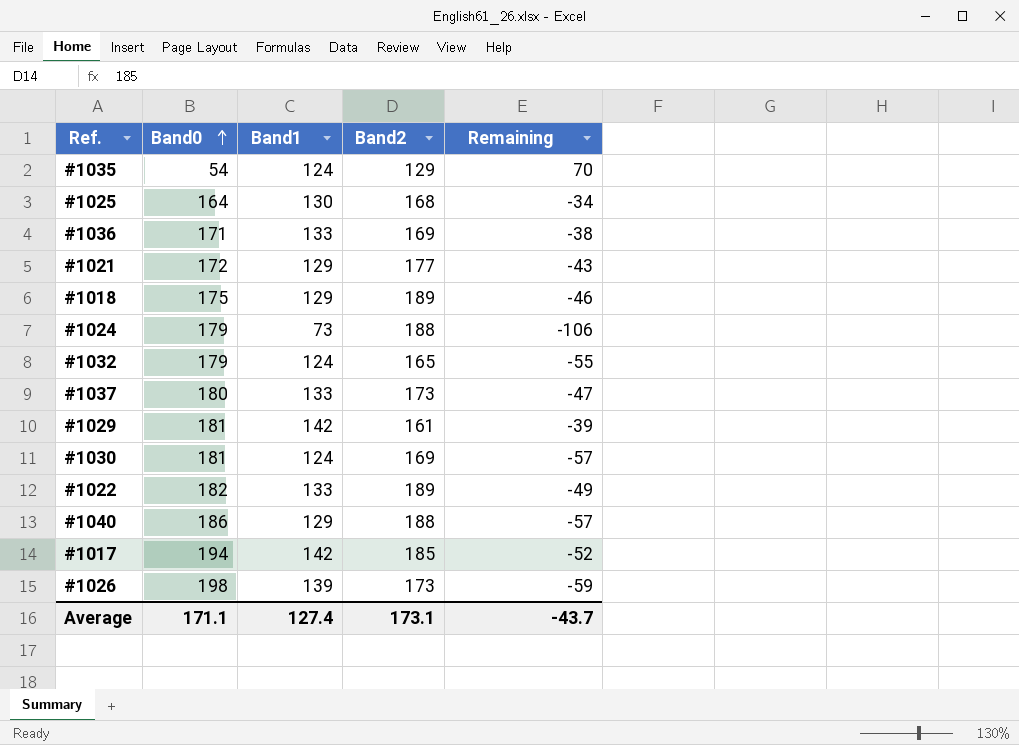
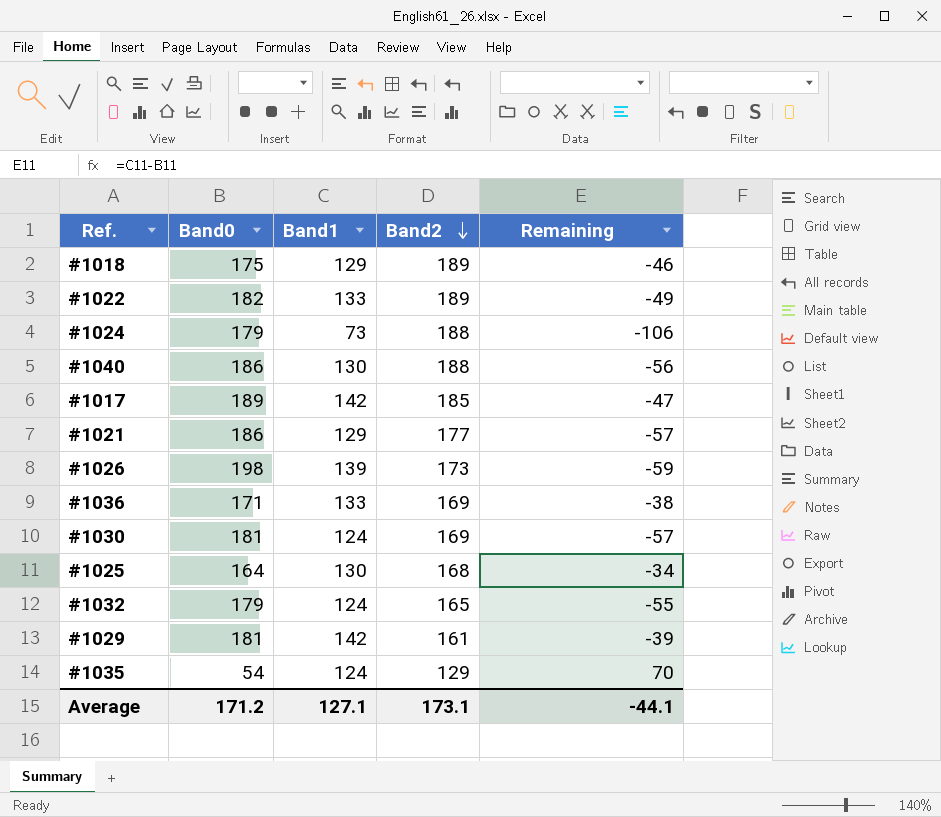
row order: Band0 ascending -> Band2 descending
row #1037: 180 | 133 | 173 | -47 -> none
#1040 | Band1: 129 -> 130
#1040 | Remaining: -57 -> -56
#1017 | Band0: 194 -> 189
#1017 | Remaining: -52 -> -47
#1021 | Band0: 172 -> 186
#1021 | Remaining: -43 -> -57
Average | Band0: 171.1 -> 171.2
Average | Band1: 127.4 -> 127.1
Average | Remaining: -43.7 -> -44.1

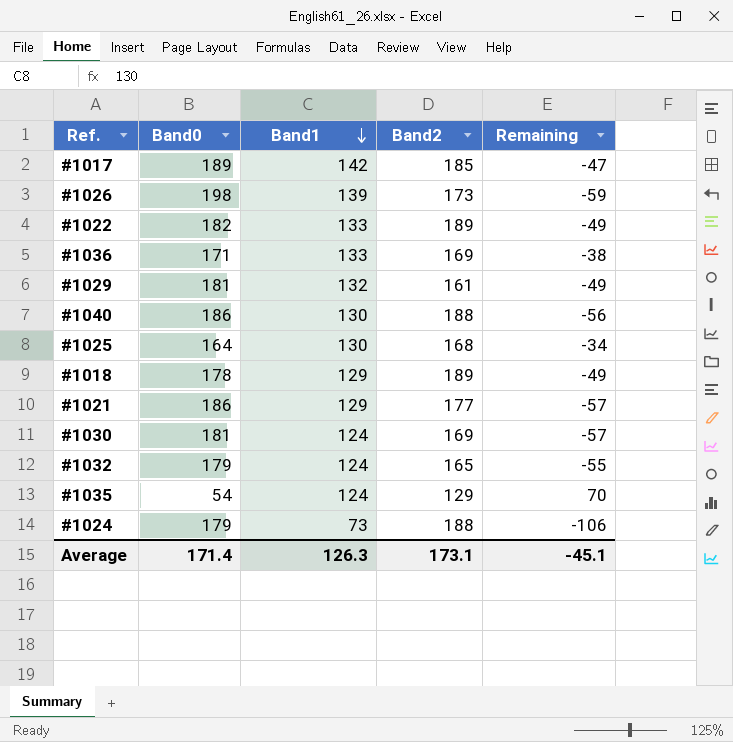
row order: Band2 descending -> Band1 descending
#1029 | Band1: 142 -> 132
#1029 | Remaining: -39 -> -49
#1018 | Band0: 175 -> 178
#1018 | Remaining: -46 -> -49
Average | Band0: 171.2 -> 171.4
Average | Band1: 127.1 -> 126.3
Average | Remaining: -44.1 -> -45.1

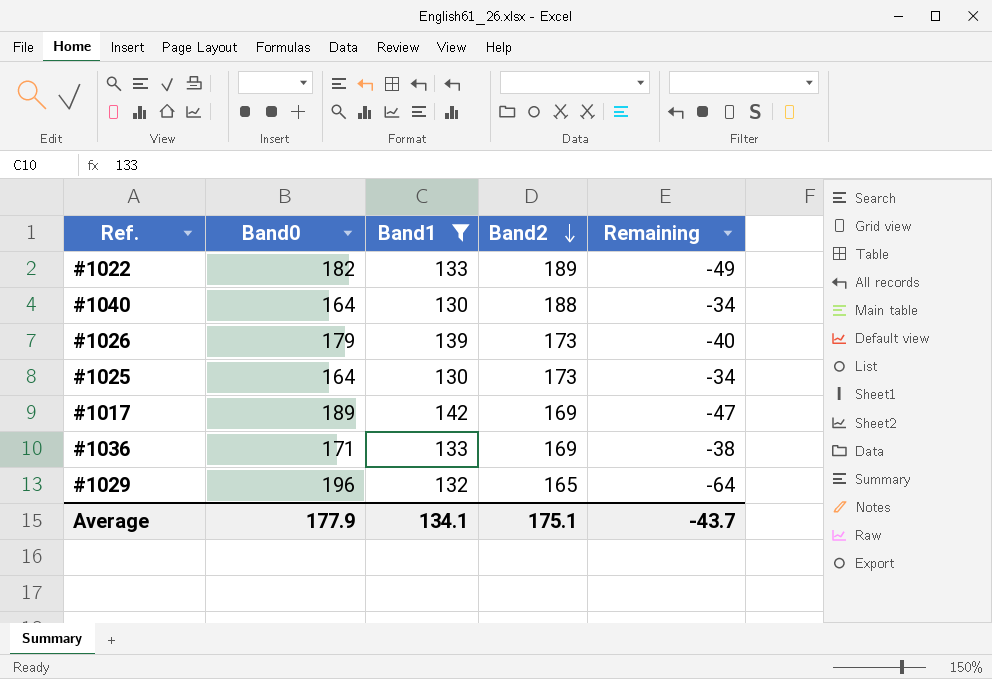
filter: none -> Band1 >= 130
row order: Band1 descending -> Band2 descending
#1040 | Band0: 186 -> 164
#1040 | Remaining: -56 -> -34
#1026 | Band0: 198 -> 179
#1026 | Remaining: -59 -> -40
#1025 | Band2: 168 -> 173
#1017 | Band2: 185 -> 169
#1029 | Band0: 181 -> 196
#1029 | Band2: 161 -> 165
#1029 | Remaining: -49 -> -64
Average | Band0: 171.4 -> 177.9
Average | Band1: 126.3 -> 134.1
Average | Band2: 173.1 -> 175.1
Average | Remaining: -45.1 -> -43.7

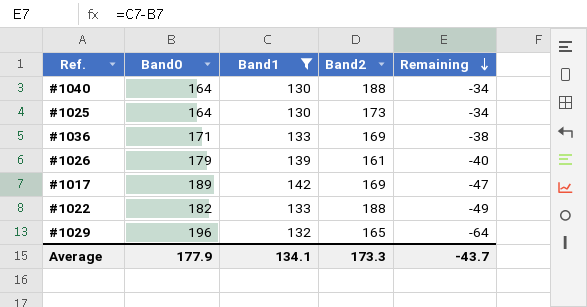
row order: Band2 descending -> Remaining descending
#1026 | Band2: 173 -> 161
#1022 | Band2: 189 -> 188
Average | Band2: 175.1 -> 173.3

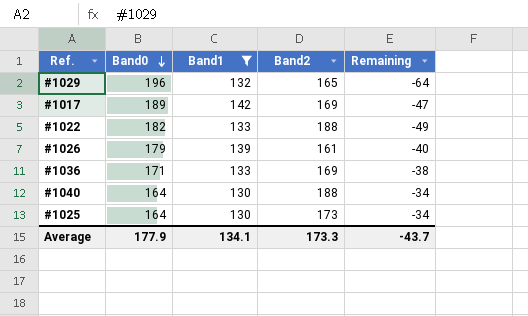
row order: Remaining descending -> Band0 descending

